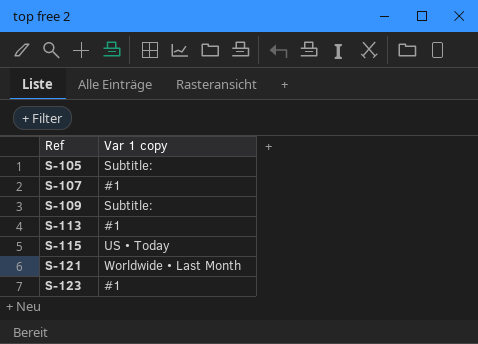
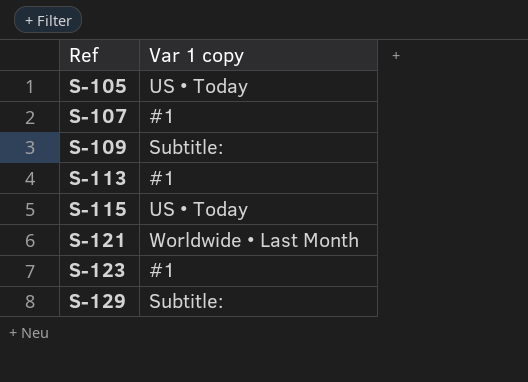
S-105 | Var 1 copy: Subtitle: -> US • Today
row S-129: none -> Subtitle:

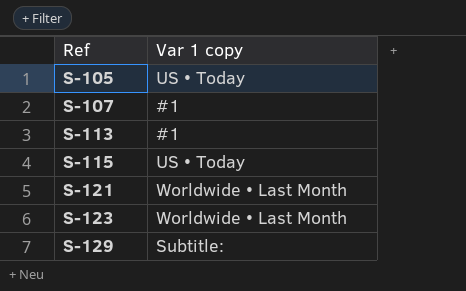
row S-109: Subtitle: -> none
S-123 | Var 1 copy: #1 -> Worldwide • Last Month

